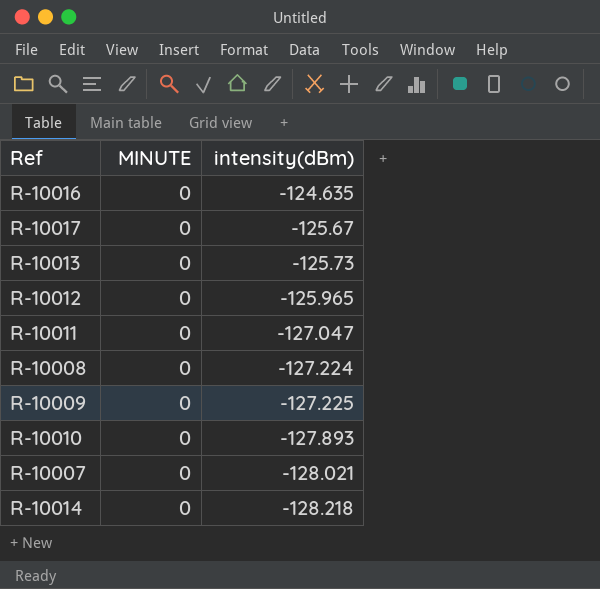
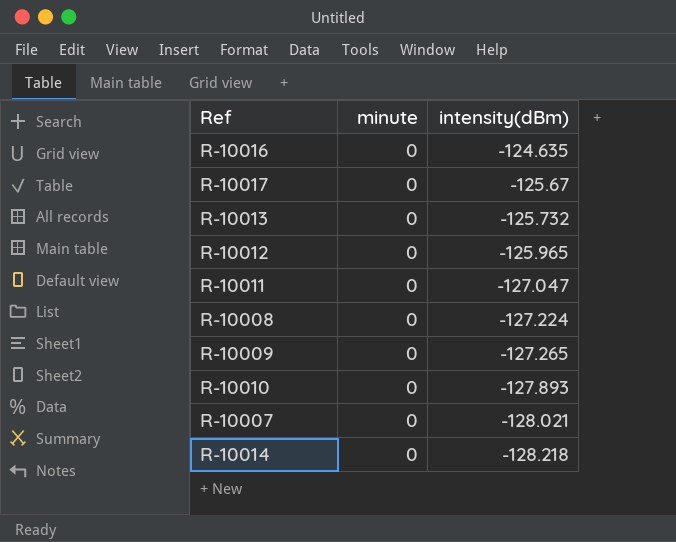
column name: MINUTE -> minute
R-10013 | intensity(dBm): -125.73 -> -125.732
R-10009 | intensity(dBm): -127.225 -> -127.265

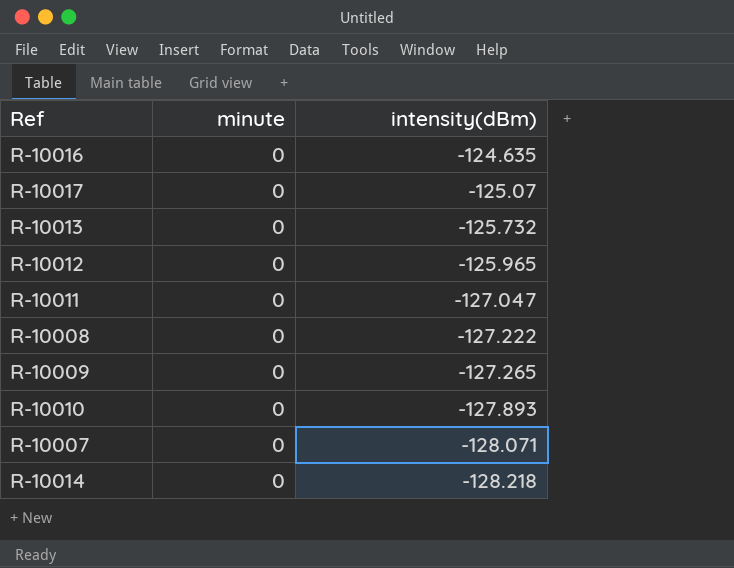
R-10017 | intensity(dBm): -125.67 -> -125.07
R-10008 | intensity(dBm): -127.224 -> -127.222
R-10007 | intensity(dBm): -128.021 -> -128.071

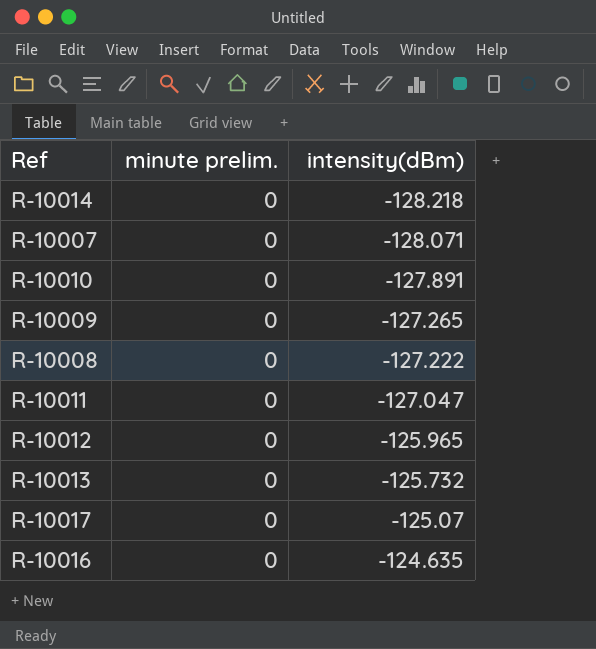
row order: intensity(dBm) descending -> intensity(dBm) ascending
column name: minute -> minute prelim.
R-10010 | intensity(dBm): -127.893 -> -127.891

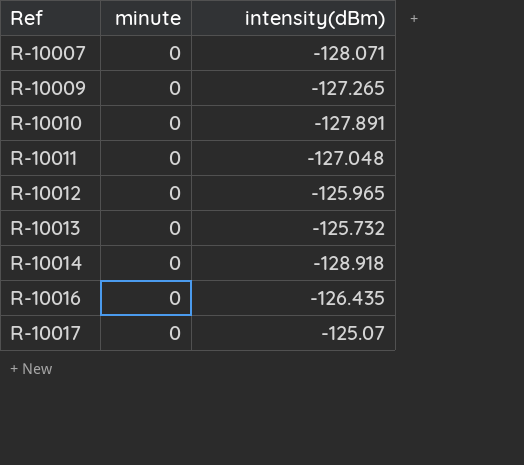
row order: intensity(dBm) ascending -> Ref ascending
column name: minute prelim. -> minute
row R-10008: 0 | -127.222 -> none
R-10011 | intensity(dBm): -127.047 -> -127.048
R-10014 | intensity(dBm): -128.218 -> -128.918
R-10016 | intensity(dBm): -124.635 -> -126.435

